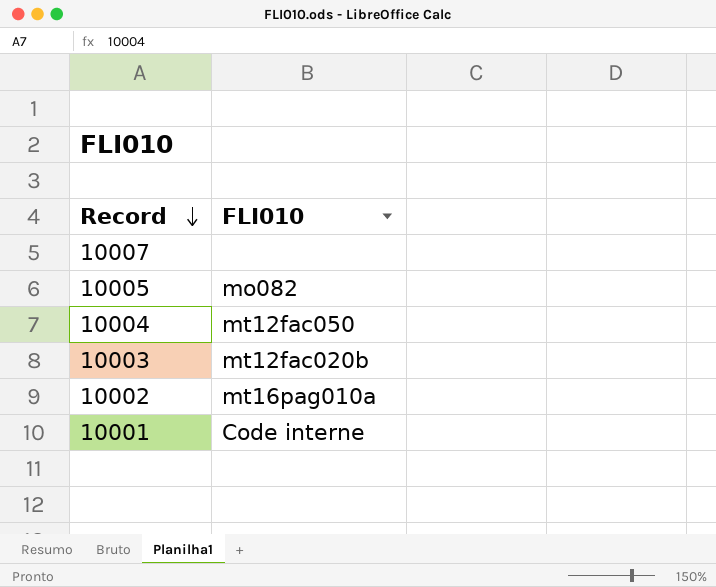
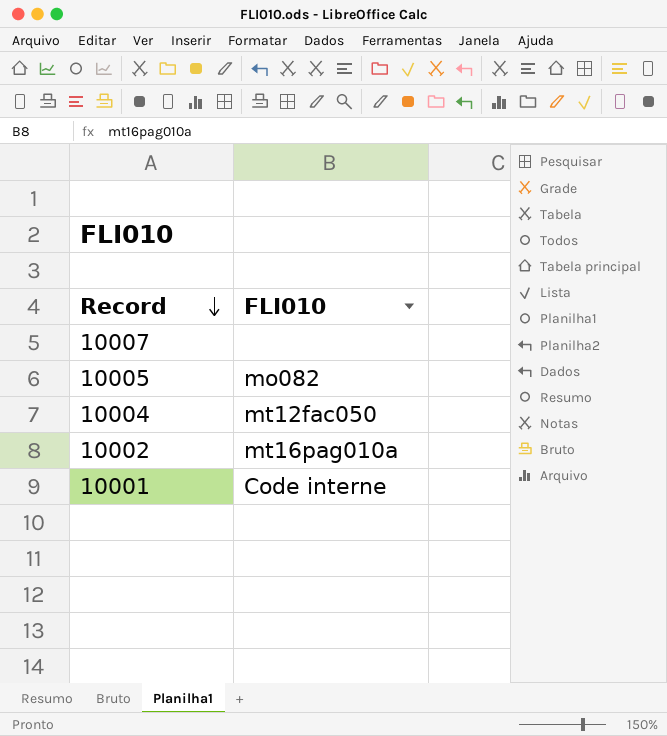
row 10003: mt12fac020b -> none

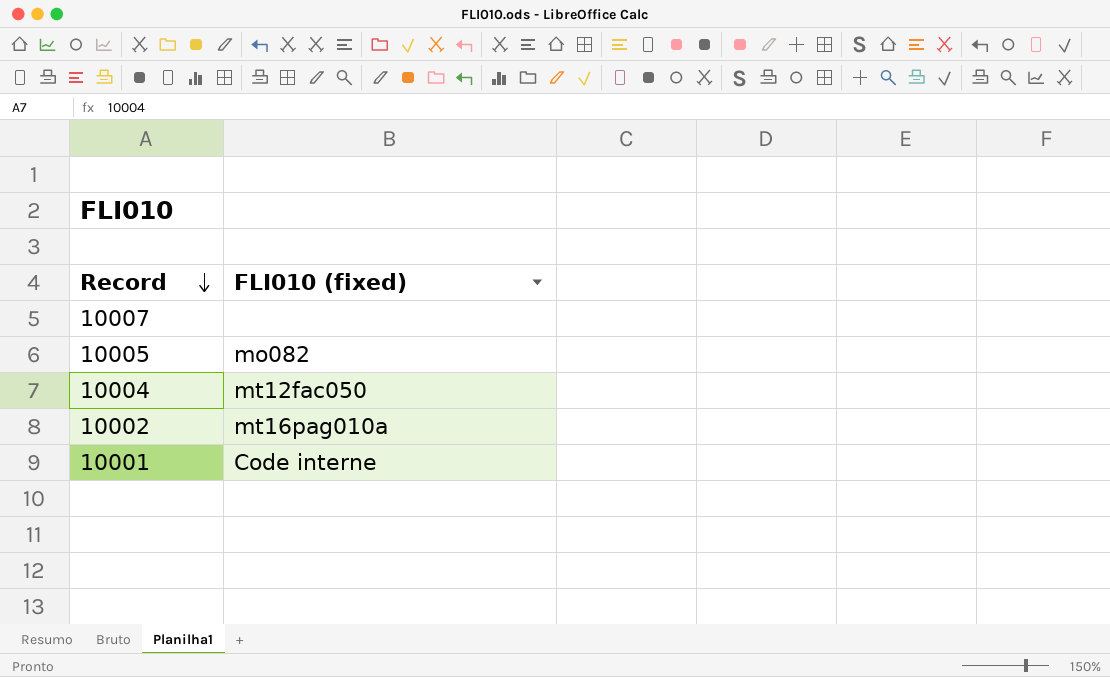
column name: FLI010 -> FLI010 (fixed)

